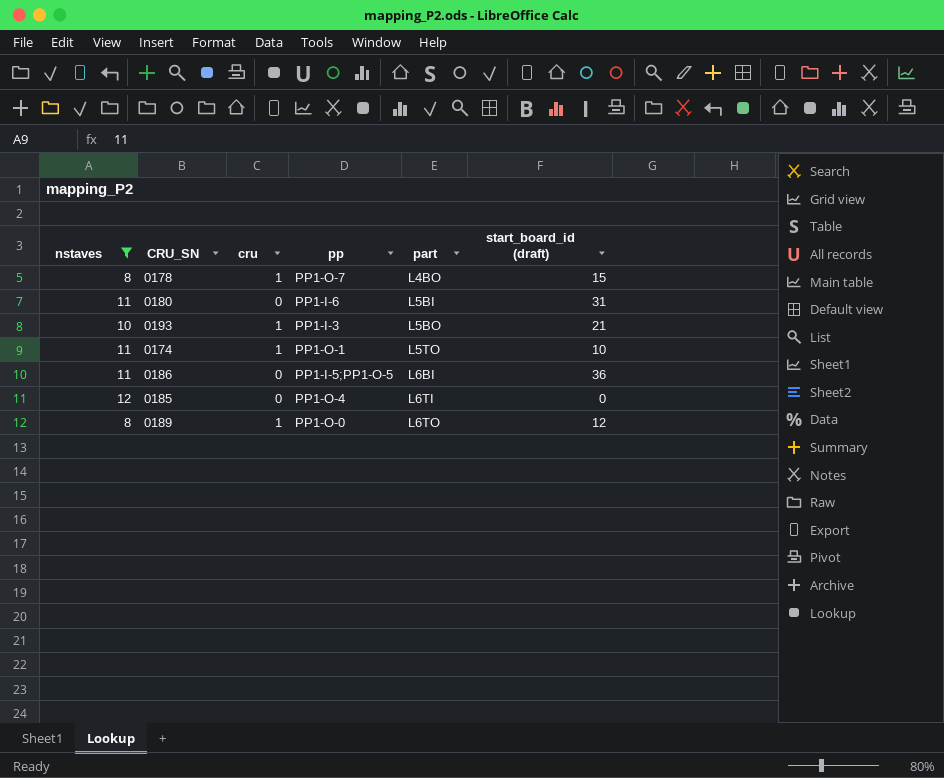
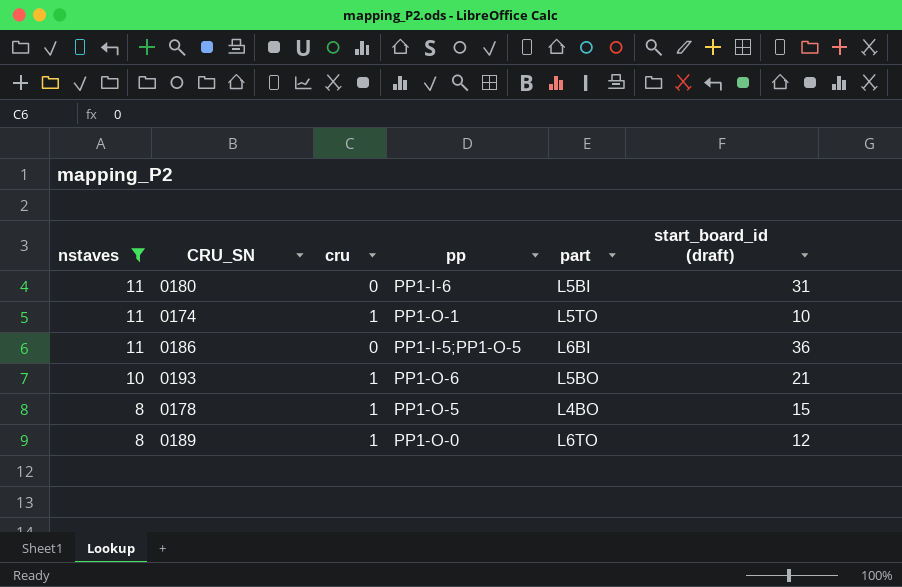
row order: part ascending -> nstaves descending
row 0185: 12 | 0 | PP1-O-4 | L6TI | 0 -> none
0193 | pp: PP1-I-3 -> PP1-O-6
0178 | pp: PP1-O-7 -> PP1-O-5

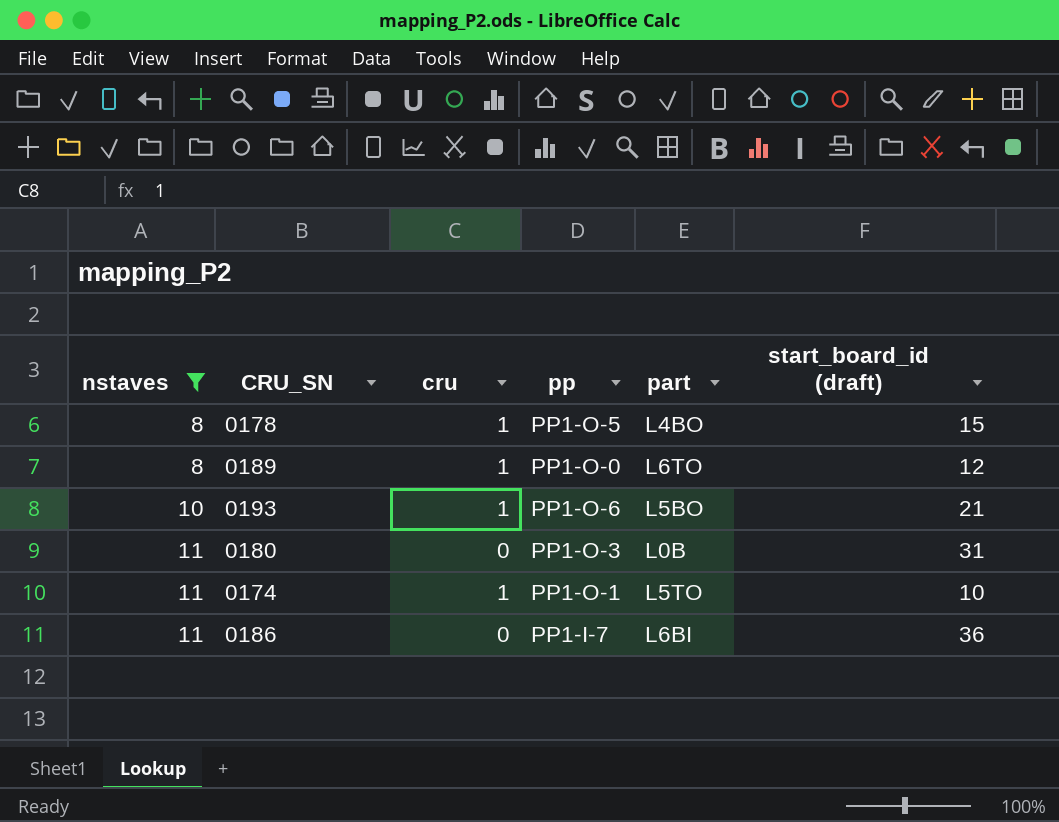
row order: nstaves descending -> nstaves ascending
0180 | pp: PP1-I-6 -> PP1-O-3
0180 | part: L5BI -> L0B
0186 | pp: PP1-I-5;PP1-O-5 -> PP1-I-7

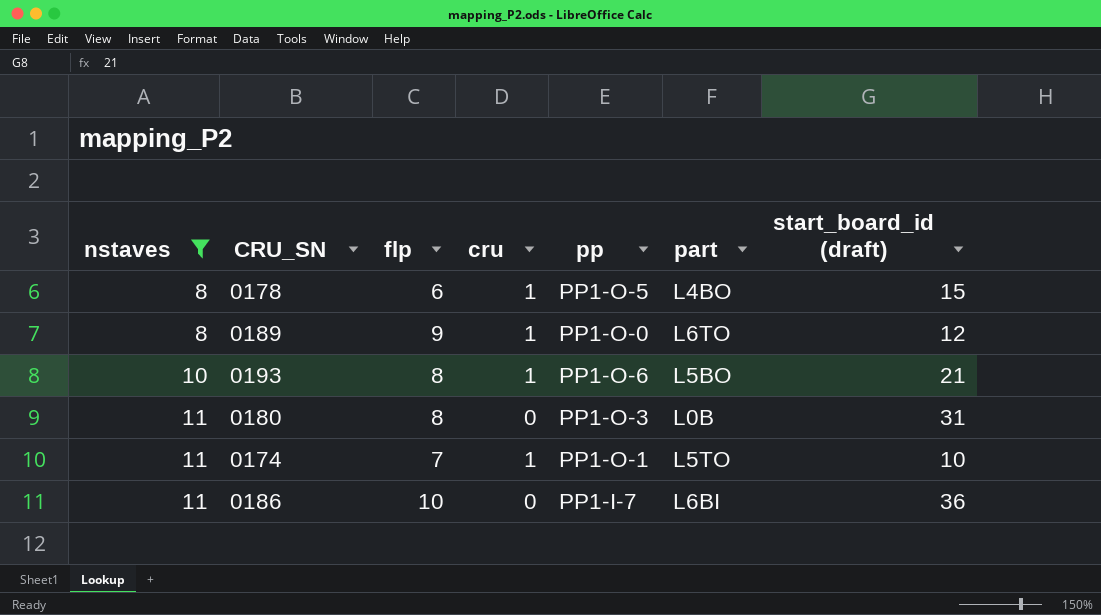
column flp | position: none -> 3

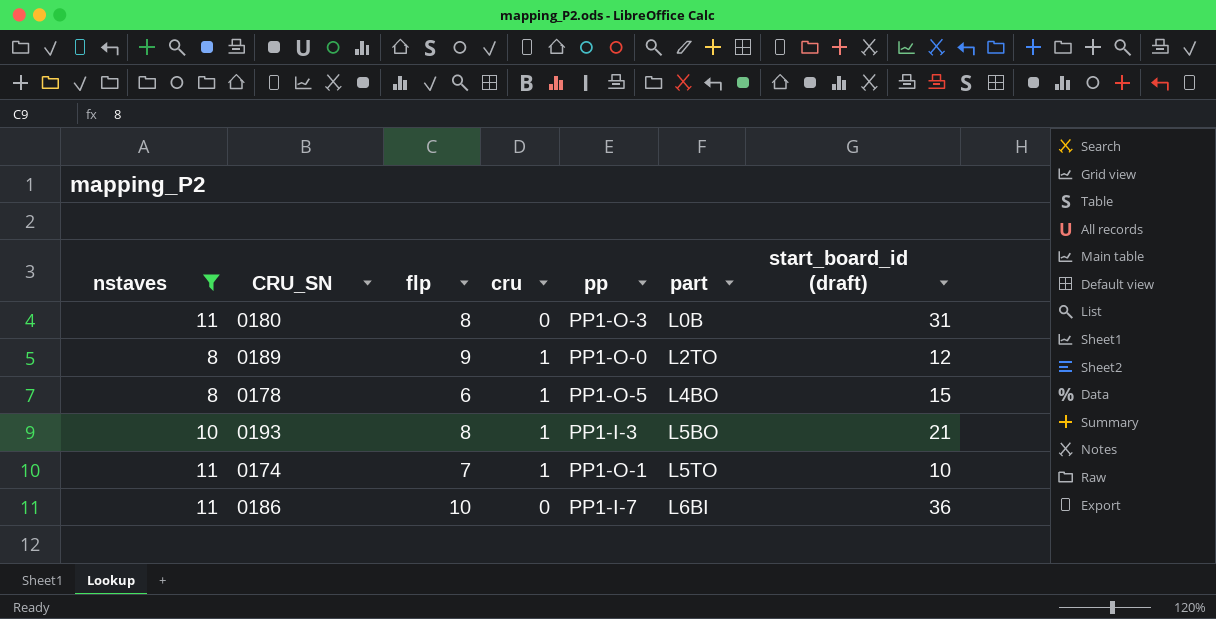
row order: nstaves ascending -> part ascending
0189 | part: L6TO -> L2TO
0193 | pp: PP1-O-6 -> PP1-I-3

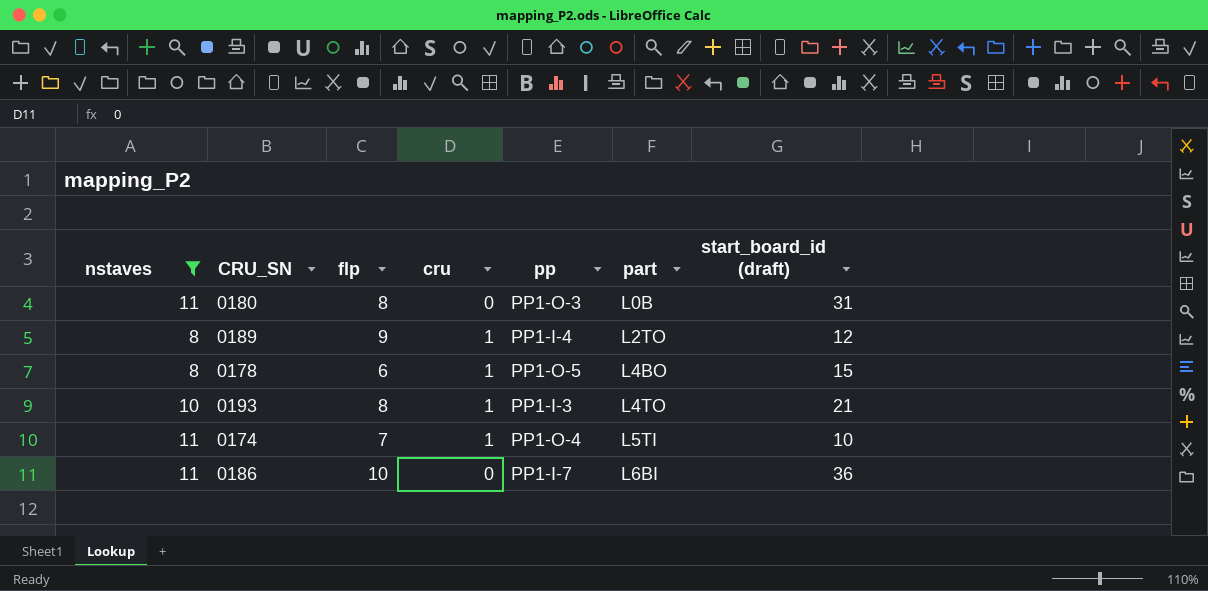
0189 | pp: PP1-O-0 -> PP1-I-4
0193 | part: L5BO -> L4TO
0174 | pp: PP1-O-1 -> PP1-O-4
0174 | part: L5TO -> L5TI

